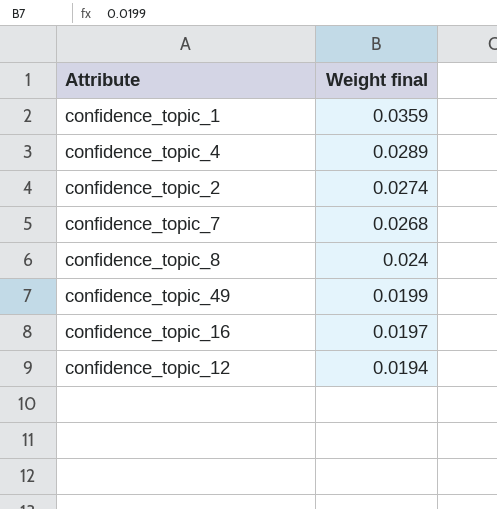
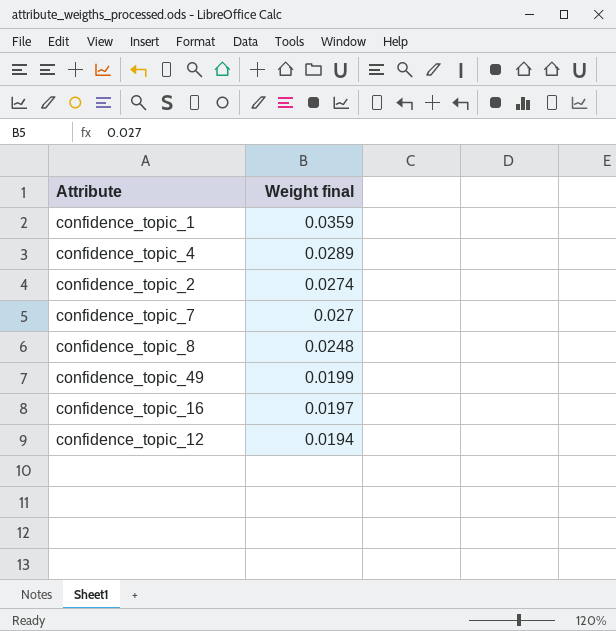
confidence_topic_7 | Weight final: 0.0268 -> 0.027
confidence_topic_8 | Weight final: 0.024 -> 0.0248

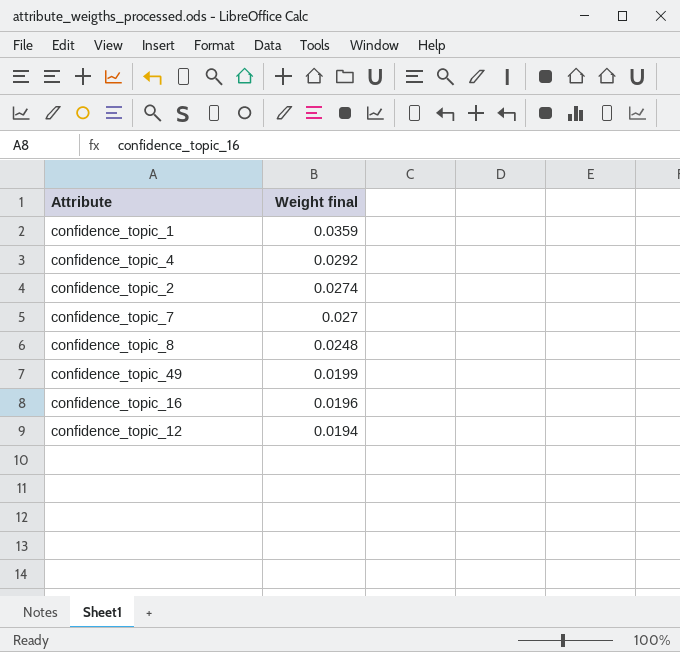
confidence_topic_4 | Weight final: 0.0289 -> 0.0292
confidence_topic_16 | Weight final: 0.0197 -> 0.0196

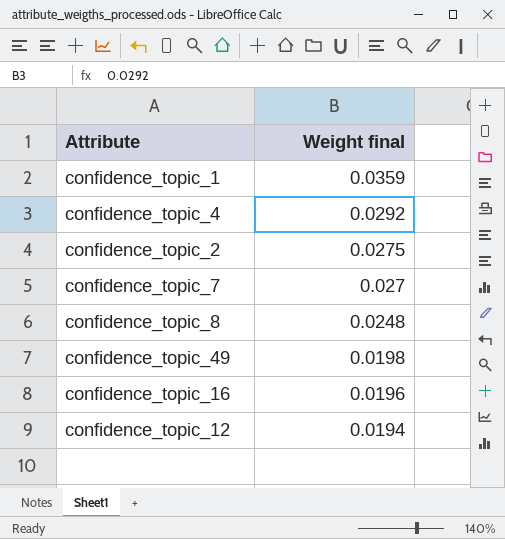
confidence_topic_2 | Weight final: 0.0274 -> 0.0275
confidence_topic_49 | Weight final: 0.0199 -> 0.0198

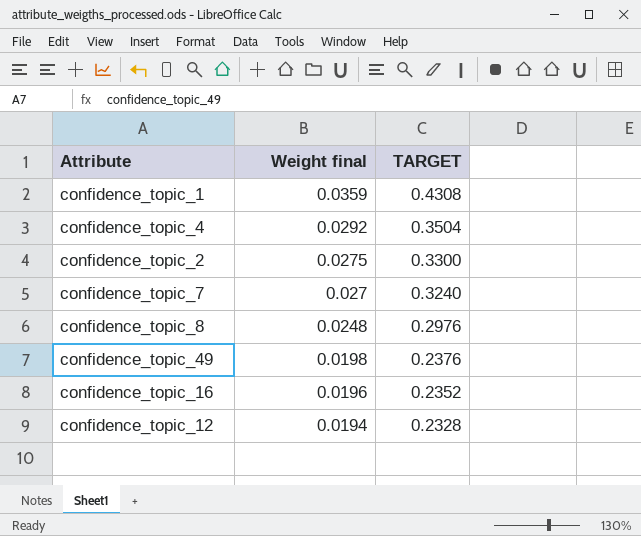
column TARGET | formula: none -> [Weight final] * 12

